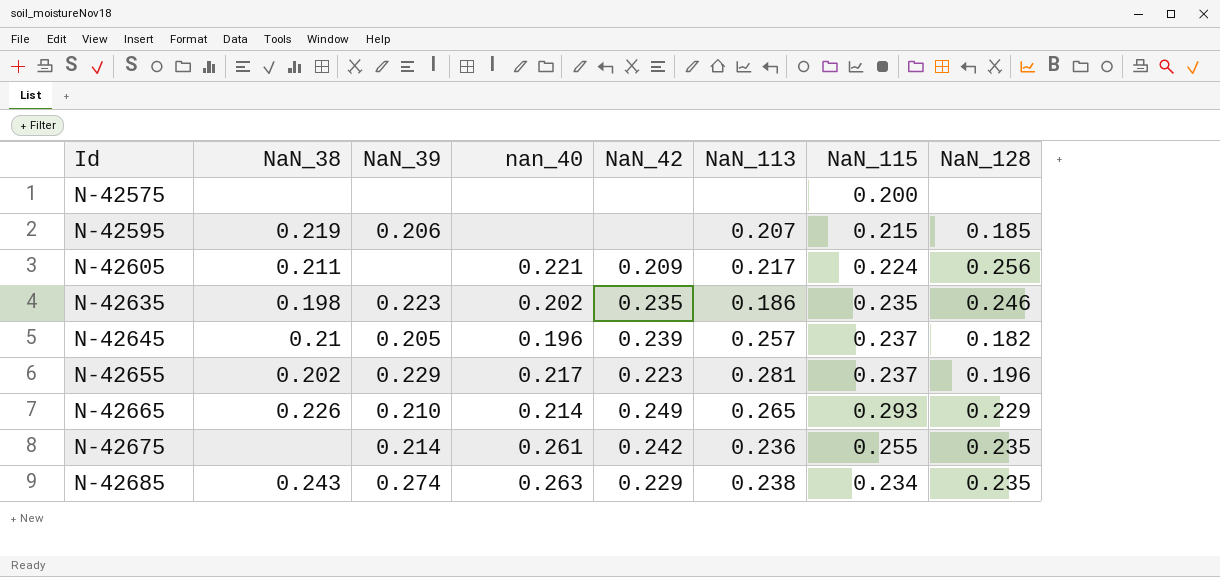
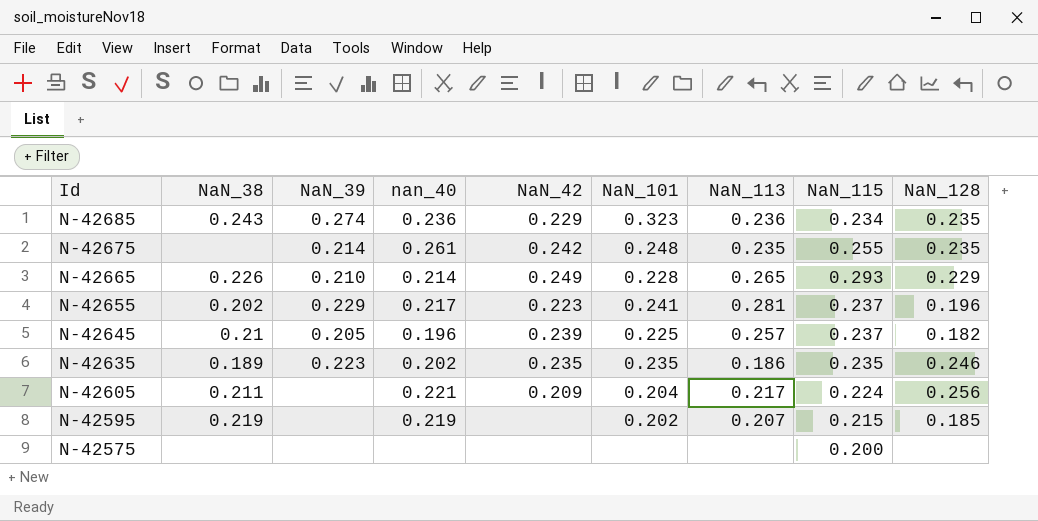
row order: Id ascending -> Id descending
column NaN_101 | position: none -> 6
N-42685 | nan_40: 0.263 -> 0.236
N-42685 | NaN_113: 0.238 -> 0.236
N-42675 | NaN_113: 0.236 -> 0.235
N-42635 | NaN_38: 0.198 -> 0.189
N-42595 | NaN_39: 0.206 -> none
N-42595 | nan_40: none -> 0.219

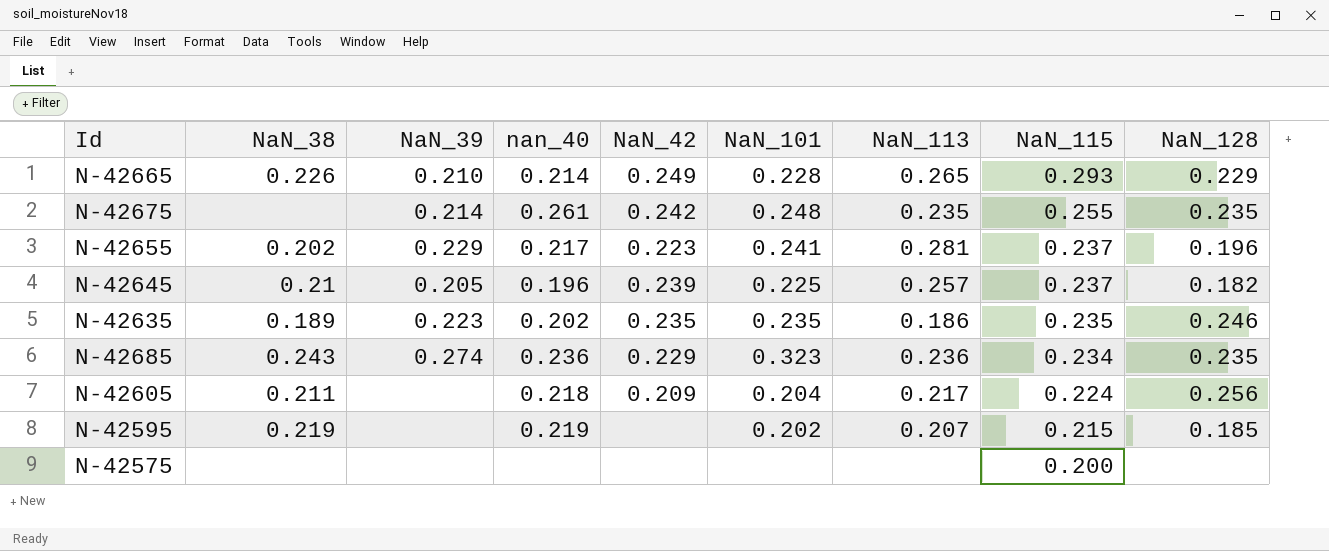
row order: Id descending -> NaN_115 descending
N-42605 | nan_40: 0.221 -> 0.218

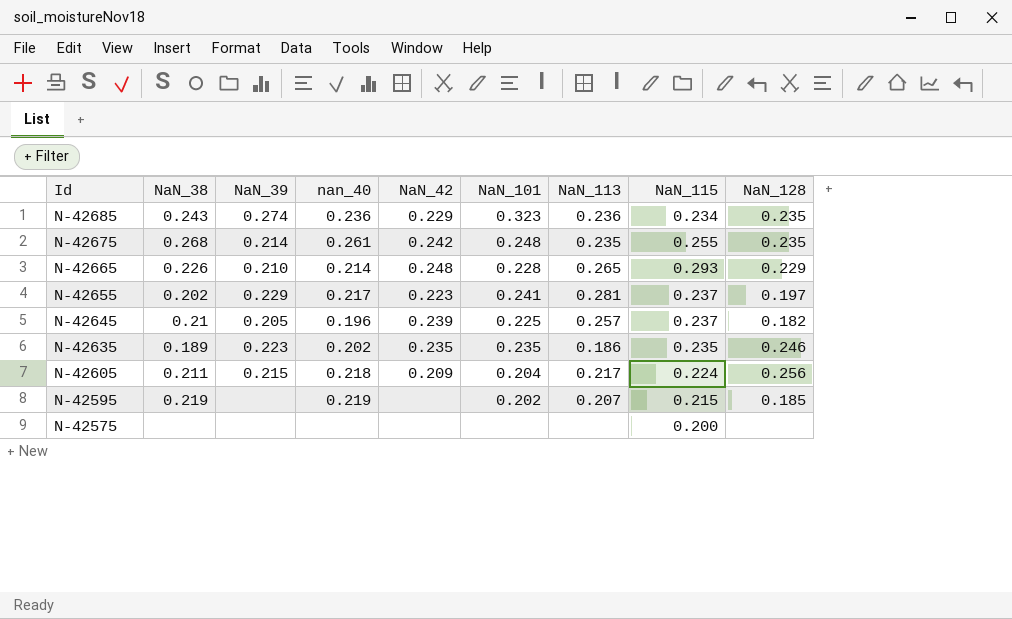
row order: NaN_115 descending -> Id descending
N-42675 | NaN_38: none -> 0.268
N-42665 | NaN_42: 0.249 -> 0.248
N-42655 | NaN_128: 0.196 -> 0.197
N-42605 | NaN_39: none -> 0.215

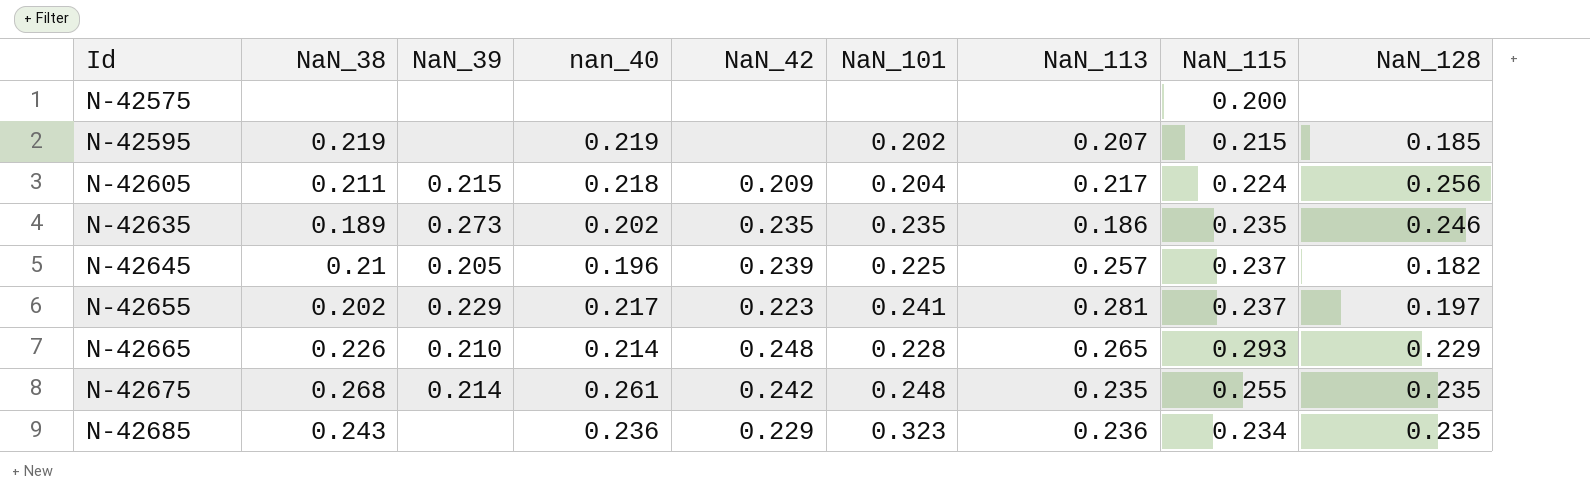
row order: Id descending -> Id ascending
N-42635 | NaN_39: 0.223 -> 0.273
N-42685 | NaN_39: 0.274 -> none

